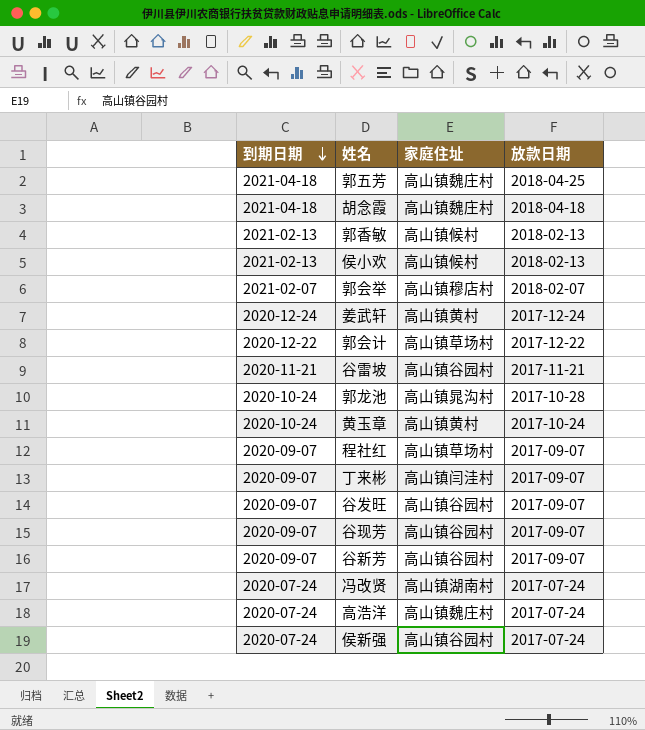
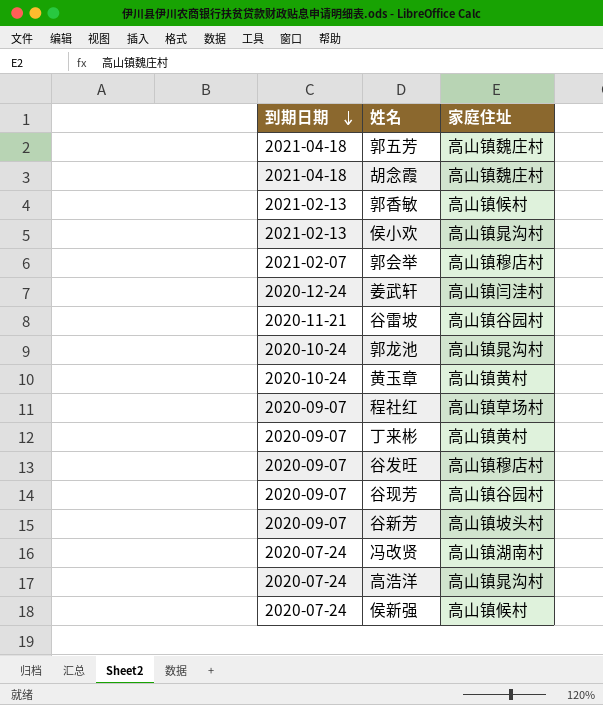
column 放款日期 | position: 4 -> none
row 郭会计: 2020-12-22 | 高山镇草场村 | 2017-12-22 -> none
侯小欢 | 家庭住址: 高山镇候村 -> 高山镇晁沟村
姜武轩 | 家庭住址: 高山镇黄村 -> 高山镇闫洼村
丁来彬 | 家庭住址: 高山镇闫洼村 -> 高山镇黄村
谷发旺 | 家庭住址: 高山镇谷园村 -> 高山镇穆店村
谷新芳 | 家庭住址: 高山镇谷园村 -> 高山镇坡头村
高浩洋 | 家庭住址: 高山镇魏庄村 -> 高山镇晁沟村
侯新强 | 家庭住址: 高山镇谷园村 -> 高山镇候村

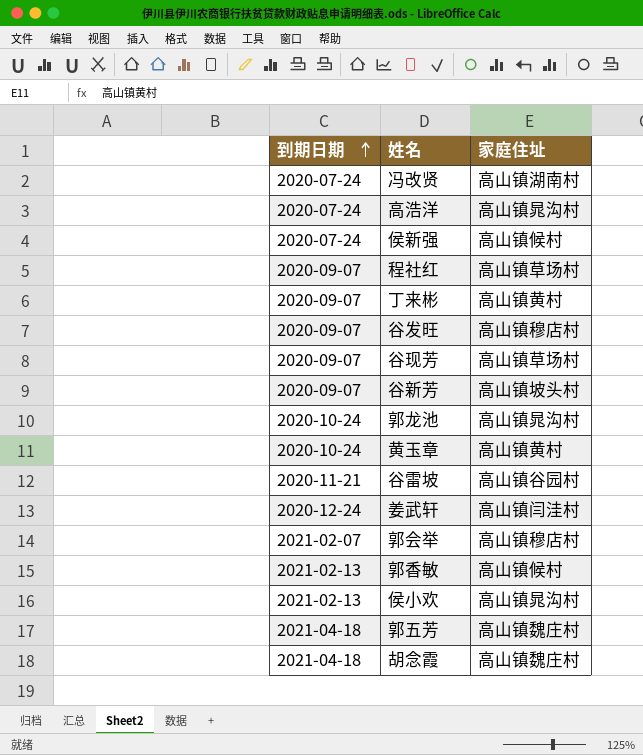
row order: 到期日期 descending -> 到期日期 ascending
谷现芳 | 家庭住址: 高山镇谷园村 -> 高山镇草场村

